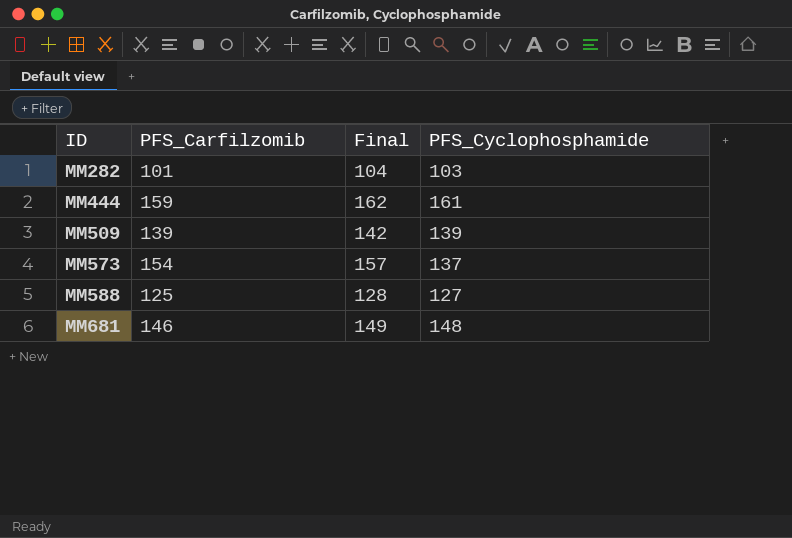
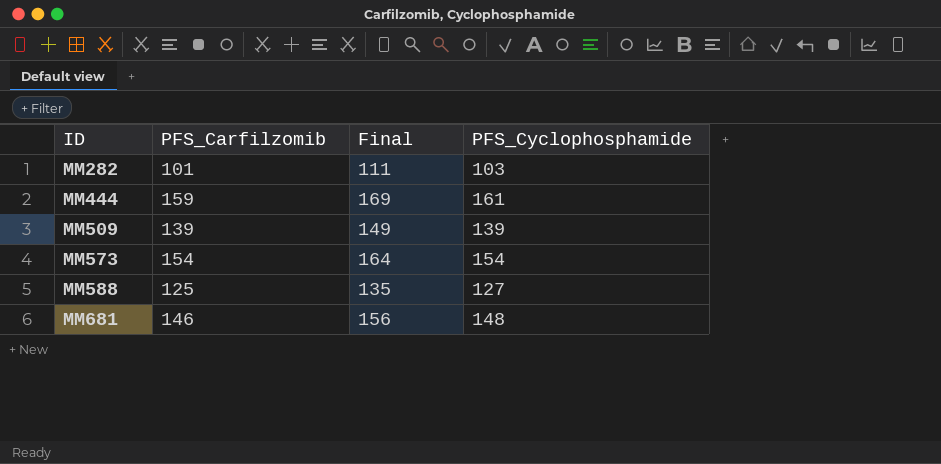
column Final | formula: [PFS_Carfilzomib] + 3 -> [PFS_Carfilzomib] + 10
MM573 | PFS_Cyclophosphamide: 137 -> 154

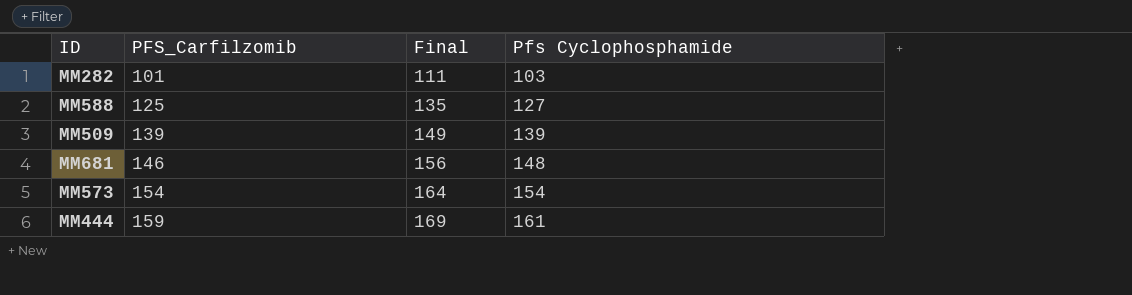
row order: ID ascending -> PFS_Carfilzomib ascending
column name: PFS_Cyclophosphamide -> Pfs Cyclophosphamide

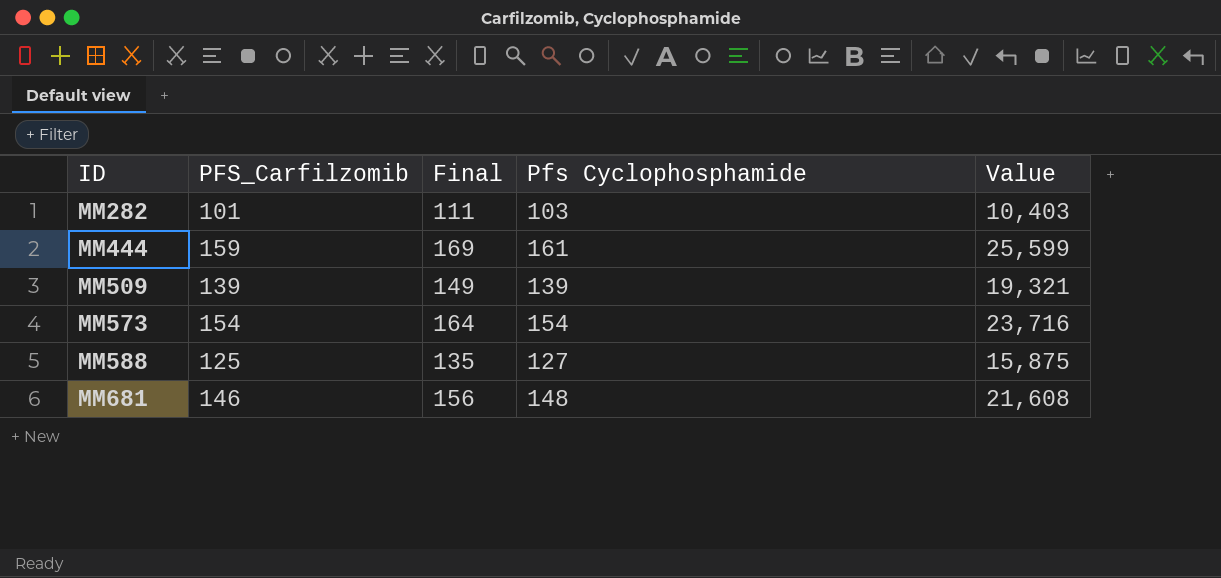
row order: PFS_Carfilzomib ascending -> ID ascending
column Value | formula: none -> [PFS_Carfilzomib] * [Pfs Cyclophosphamide]

